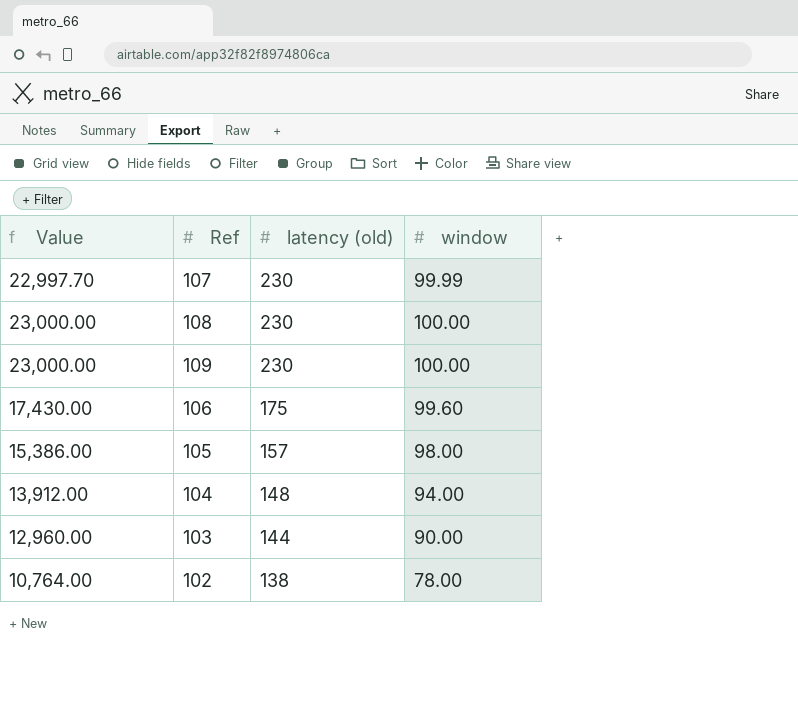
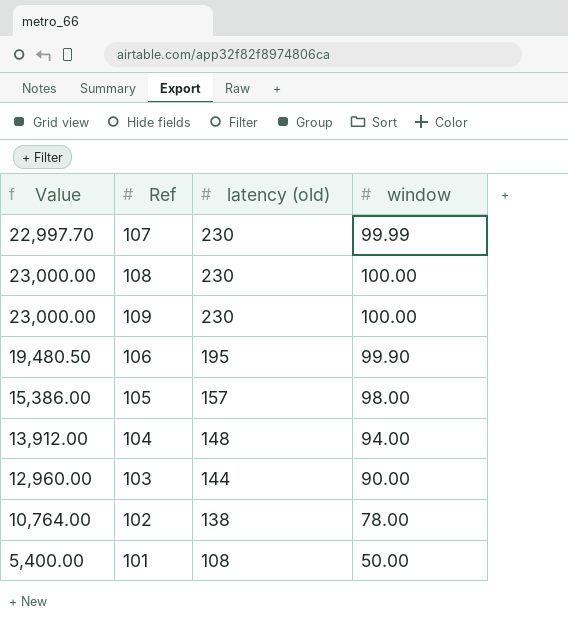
106 | Value: 17,430.00 -> 19,480.50
106 | latency (old): 175 -> 195
106 | window: 99.60 -> 99.90
row 101: none -> 5,400.00 | 108 | 50.00

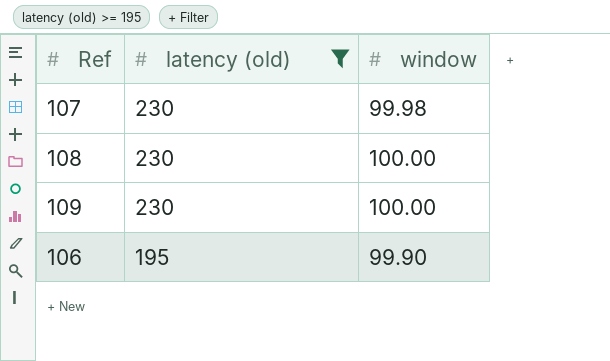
filter: none -> latency (old) >= 195
column Value | formula: [latency (old)] * [window] -> none
107 | window: 99.99 -> 99.98

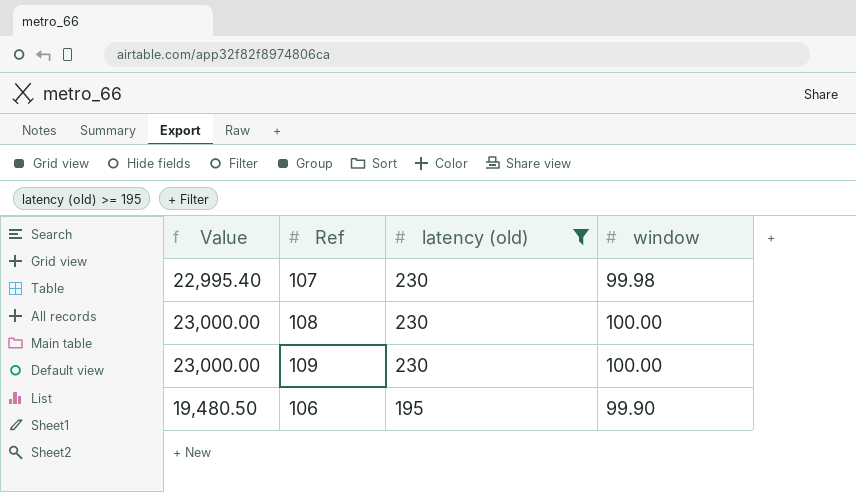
column Value | formula: none -> [latency (old)] * [window]

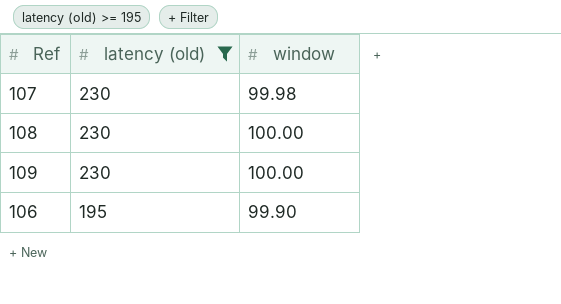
column Value | formula: [latency (old)] * [window] -> none

